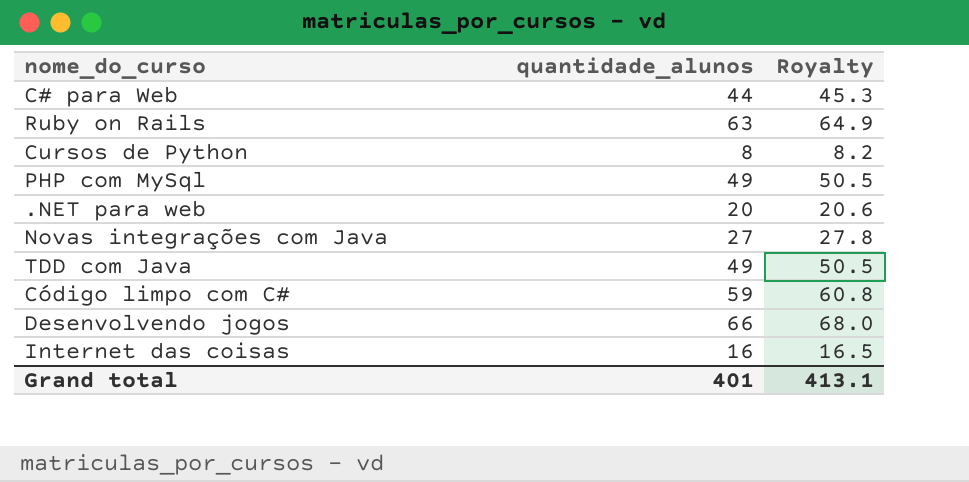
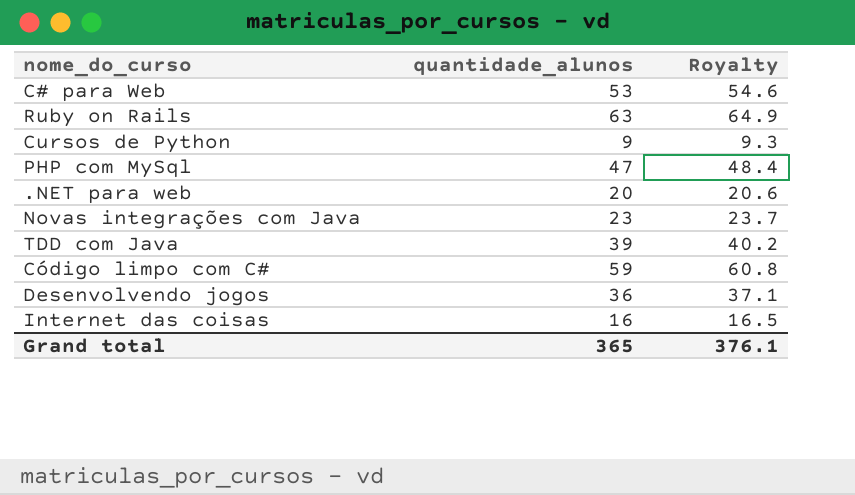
C# para Web | quantidade_alunos: 44 -> 53
C# para Web | Royalty: 45.3 -> 54.6
Cursos de Python | quantidade_alunos: 8 -> 9
Cursos de Python | Royalty: 8.2 -> 9.3
PHP com MySql | quantidade_alunos: 49 -> 47
PHP com MySql | Royalty: 50.5 -> 48.4
Novas integrações com Java | quantidade_alunos: 27 -> 23
Novas integrações com Java | Royalty: 27.8 -> 23.7
TDD com Java | quantidade_alunos: 49 -> 39
TDD com Java | Royalty: 50.5 -> 40.2
Desenvolvendo jogos | quantidade_alunos: 66 -> 36
Desenvolvendo jogos | Royalty: 68.0 -> 37.1
Grand total | quantidade_alunos: 401 -> 365
Grand total | Royalty: 413.1 -> 376.1

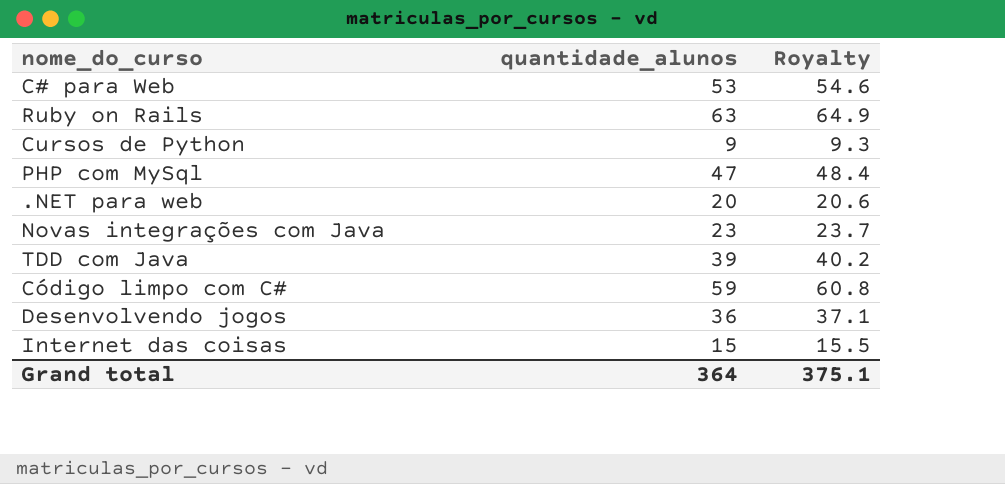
Internet das coisas | quantidade_alunos: 16 -> 15
Internet das coisas | Royalty: 16.5 -> 15.5
Grand total | quantidade_alunos: 365 -> 364
Grand total | Royalty: 376.1 -> 375.1

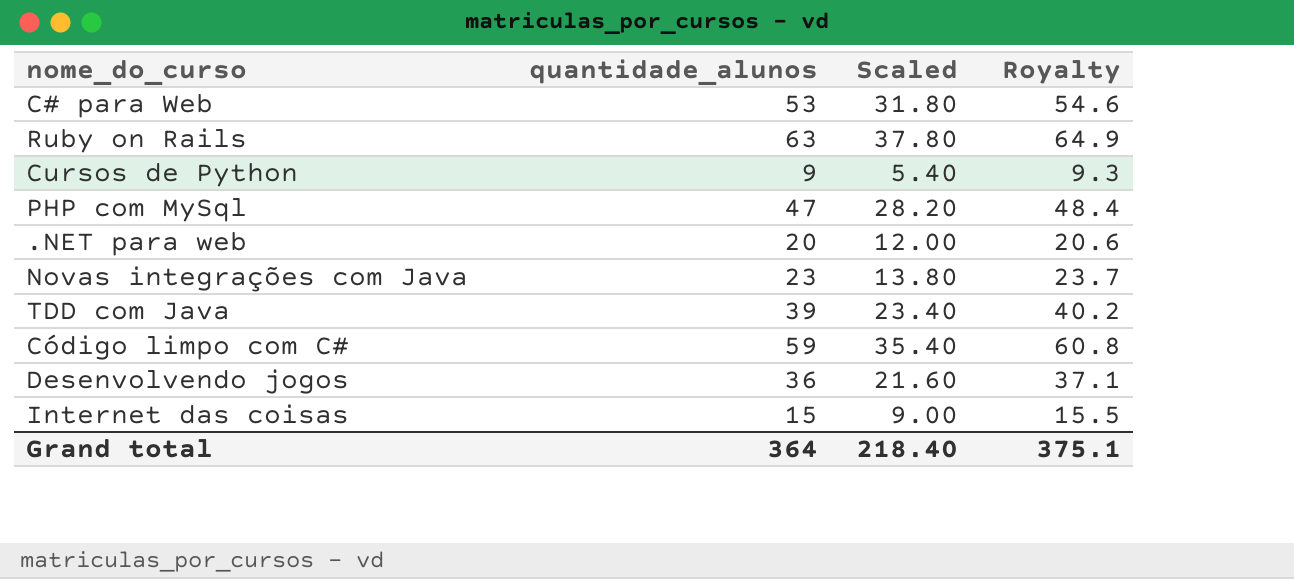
column Scaled | formula: none -> [quantidade_alunos] * 0.6

